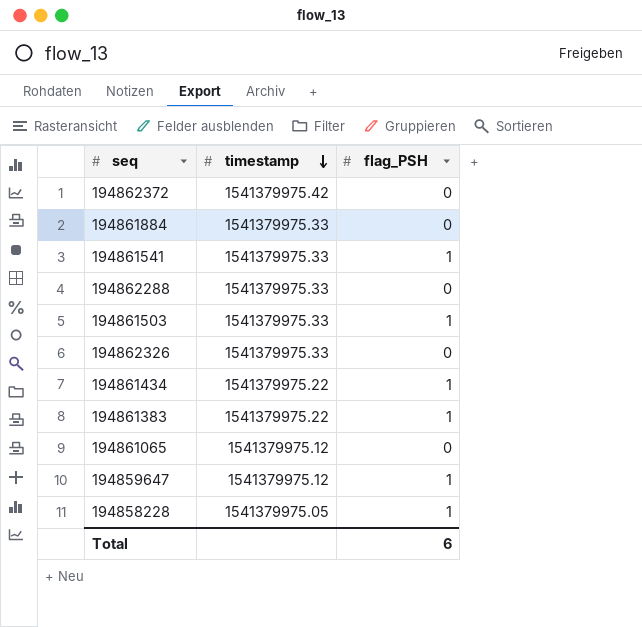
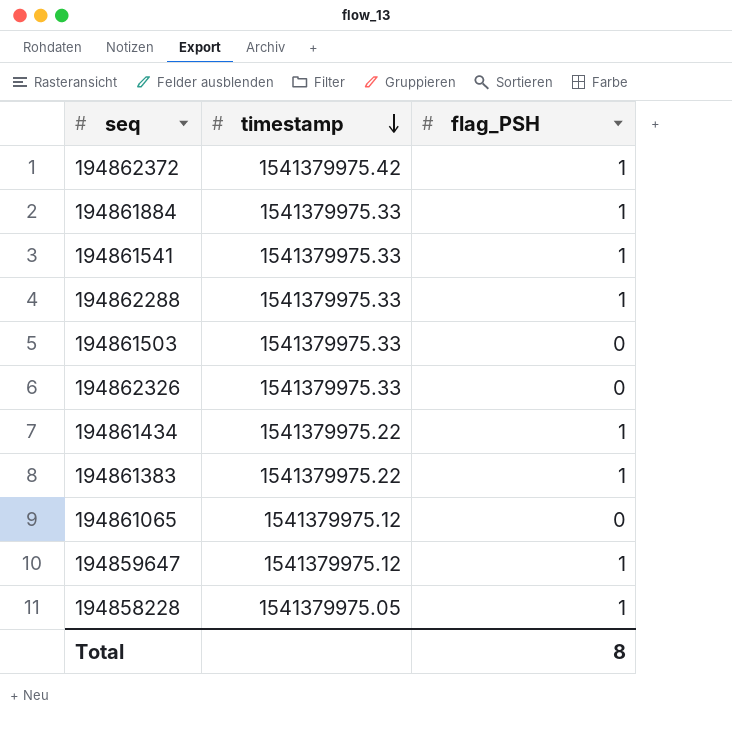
194862372 | flag_PSH: 0 -> 1
194861884 | flag_PSH: 0 -> 1
194862288 | flag_PSH: 0 -> 1
194861503 | flag_PSH: 1 -> 0
Total | flag_PSH: 6 -> 8

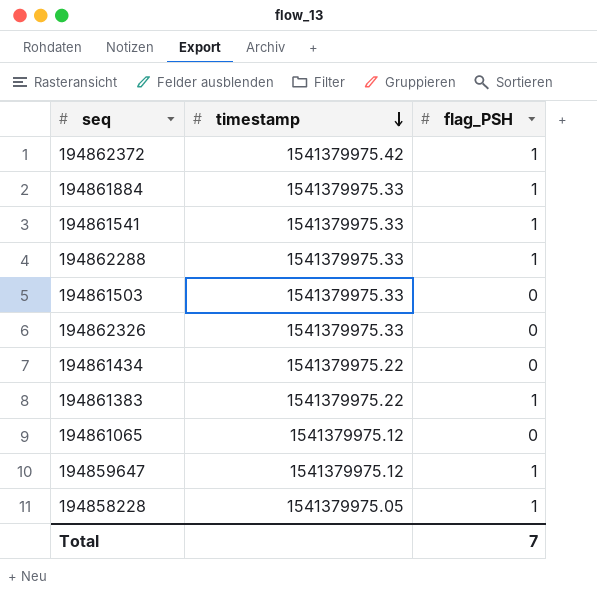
194861434 | flag_PSH: 1 -> 0
Total | flag_PSH: 8 -> 7

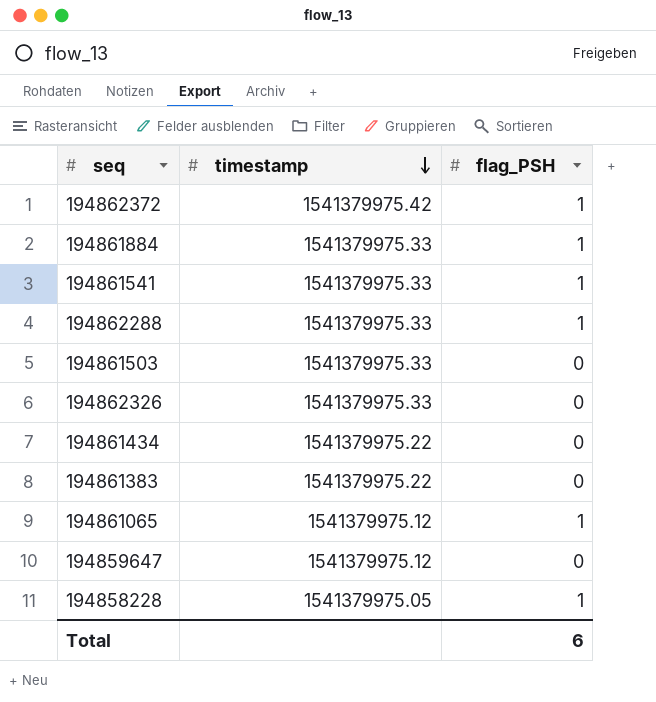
194861383 | flag_PSH: 1 -> 0
194861065 | flag_PSH: 0 -> 1
194859647 | flag_PSH: 1 -> 0
Total | flag_PSH: 7 -> 6

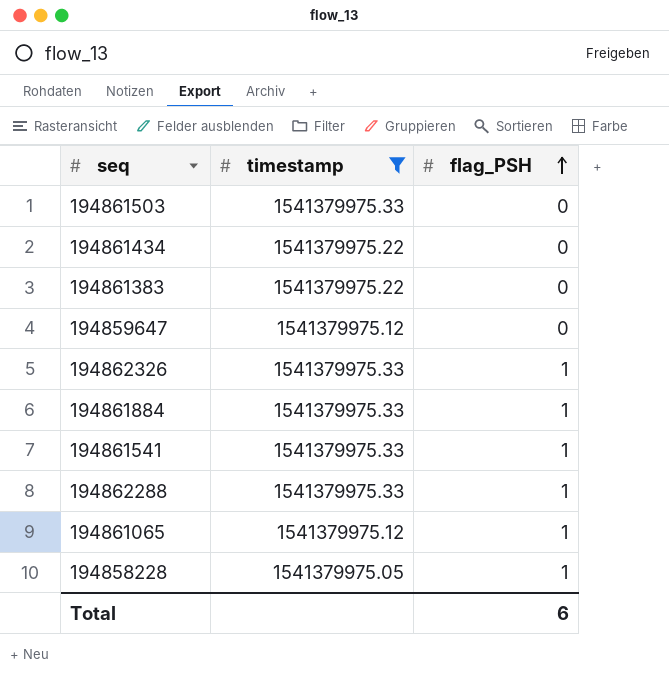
filter: none -> timestamp != 1541379975.42
row order: timestamp descending -> flag_PSH ascending
194862326 | flag_PSH: 0 -> 1

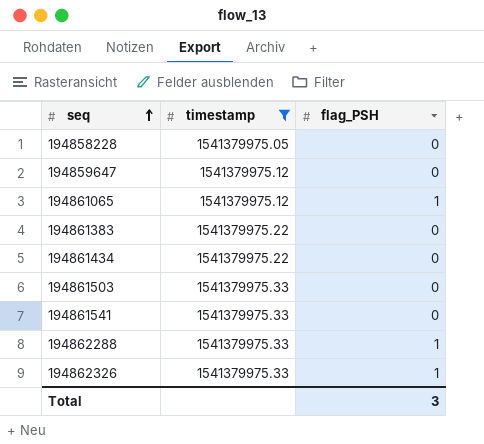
row order: flag_PSH ascending -> seq ascending
row 194861884: 1541379975.33 | 1 -> none
194858228 | flag_PSH: 1 -> 0
194861541 | flag_PSH: 1 -> 0
Total | flag_PSH: 6 -> 3

